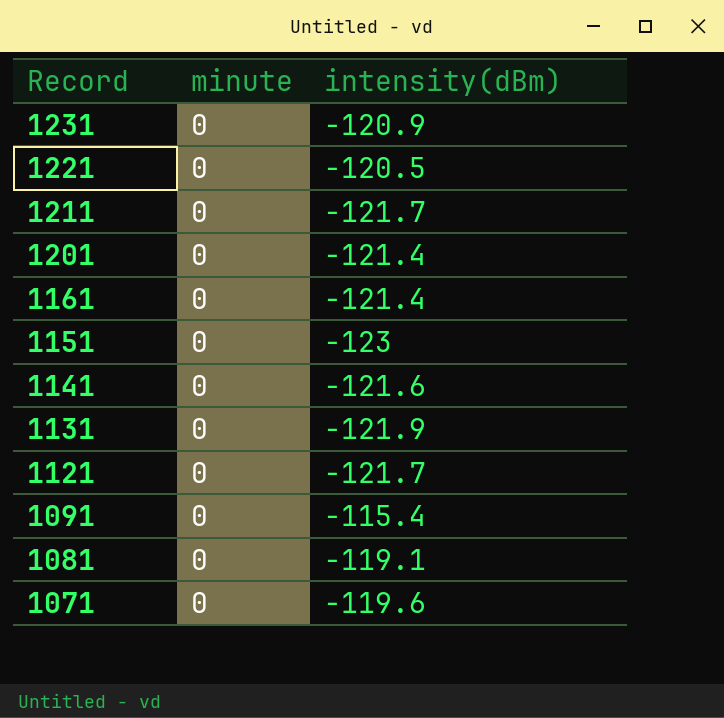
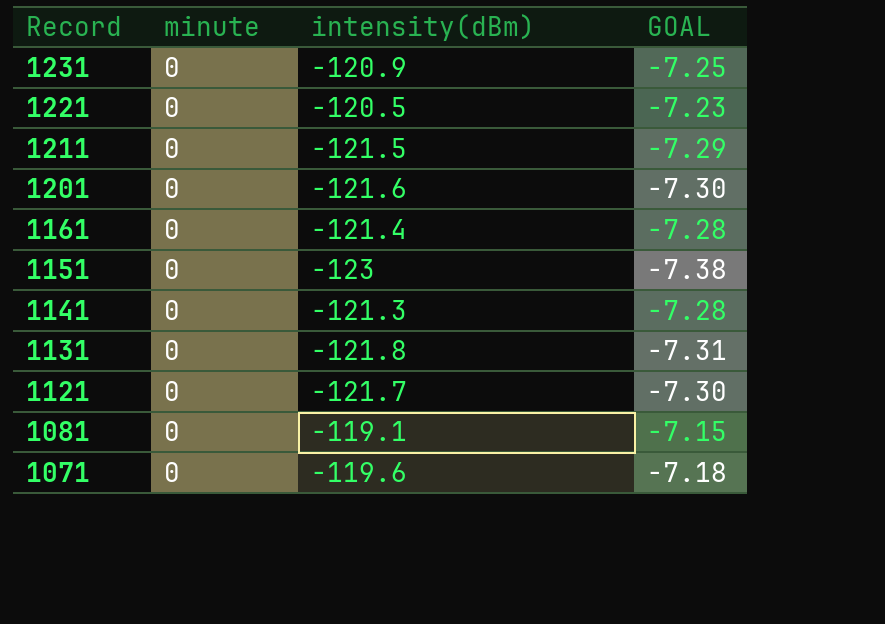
column GOAL | formula: none -> [intensity(dBm)] * 0.06
row 1091: 0 | -115.4 -> none
1211 | intensity(dBm): -121.7 -> -121.5
1201 | intensity(dBm): -121.4 -> -121.6
1141 | intensity(dBm): -121.6 -> -121.3
1131 | intensity(dBm): -121.9 -> -121.8

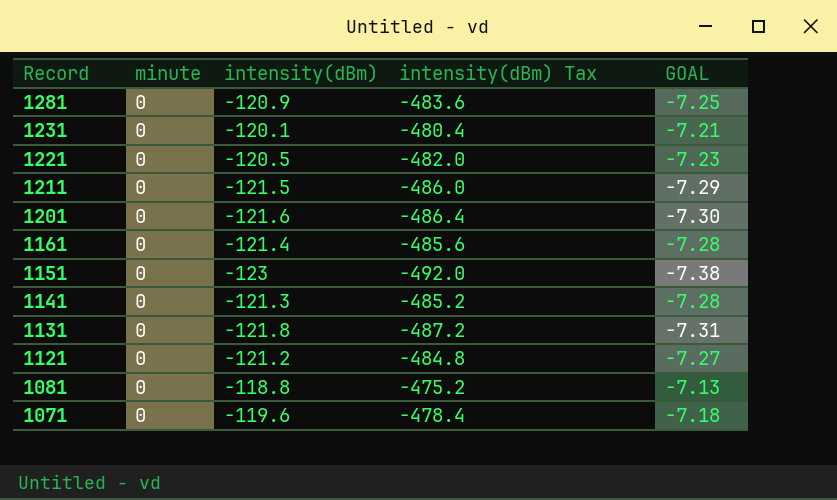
column intensity(dBm) Tax | formula: none -> [intensity(dBm)] * 4
row 1281: none -> 0 | -120.9 | -483.6 | -7.25
1231 | intensity(dBm): -120.9 -> -120.1
1231 | GOAL: -7.25 -> -7.21
1121 | intensity(dBm): -121.7 -> -121.2
1121 | GOAL: -7.30 -> -7.27
1081 | intensity(dBm): -119.1 -> -118.8
1081 | GOAL: -7.15 -> -7.13

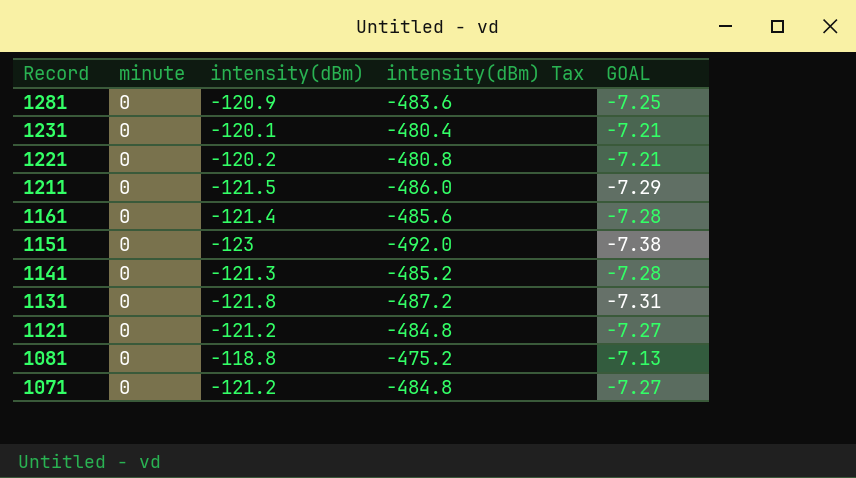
row 1201: 0 | -121.6 | -486.4 | -7.30 -> none
1221 | intensity(dBm): -120.5 -> -120.2
1221 | intensity(dBm) Tax: -482.0 -> -480.8
1221 | GOAL: -7.23 -> -7.21
1071 | intensity(dBm): -119.6 -> -121.2
1071 | intensity(dBm) Tax: -478.4 -> -484.8
1071 | GOAL: -7.18 -> -7.27

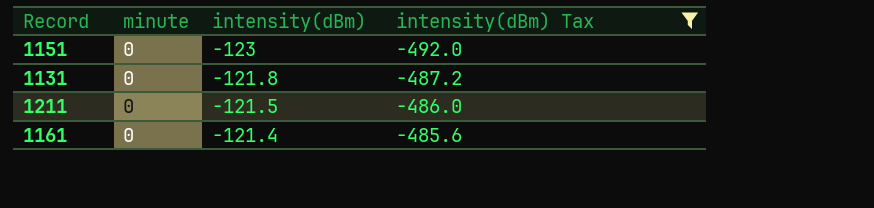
filter: none -> intensity(dBm) Tax <= -485.6
row order: Record descending -> intensity(dBm) ascending
column GOAL | formula: [intensity(dBm)] * 0.06 -> none

